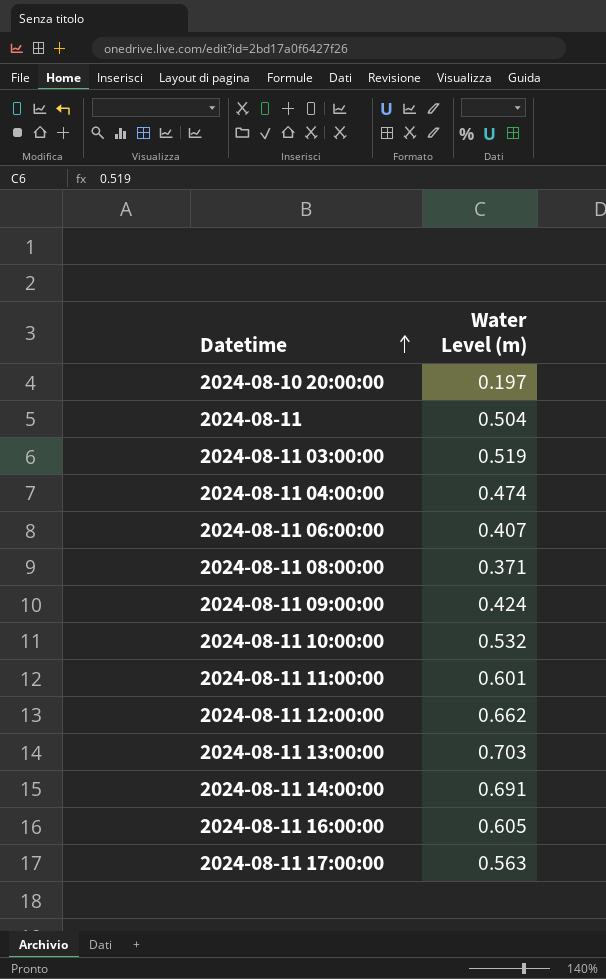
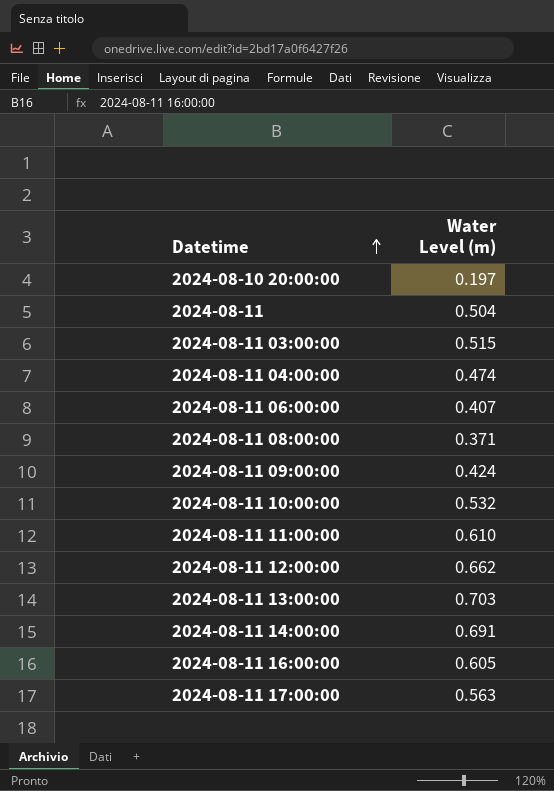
2024-08-11 03:00:00 | Water Level (m): 0.519 -> 0.515
2024-08-11 11:00:00 | Water Level (m): 0.601 -> 0.610

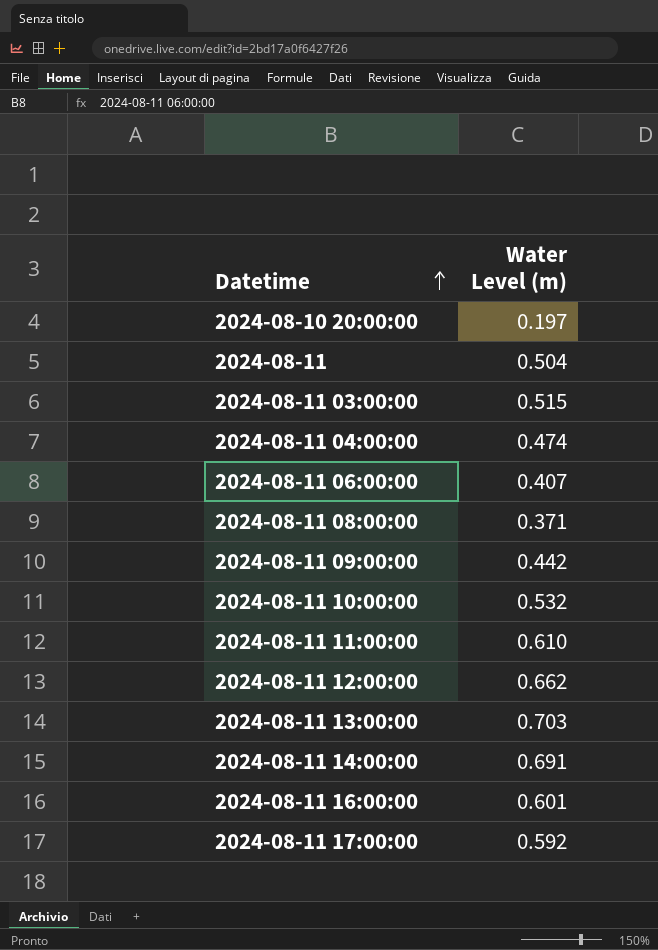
2024-08-11 09:00:00 | Water Level (m): 0.424 -> 0.442
2024-08-11 16:00:00 | Water Level (m): 0.605 -> 0.601
2024-08-11 17:00:00 | Water Level (m): 0.563 -> 0.592

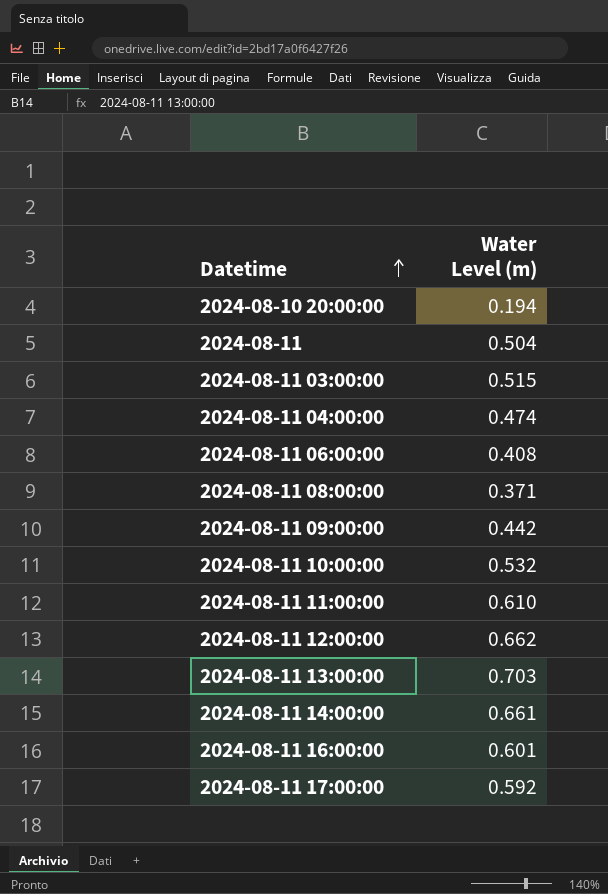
2024-08-10 20:00:00 | Water Level (m): 0.197 -> 0.194
2024-08-11 06:00:00 | Water Level (m): 0.407 -> 0.408
2024-08-11 14:00:00 | Water Level (m): 0.691 -> 0.661

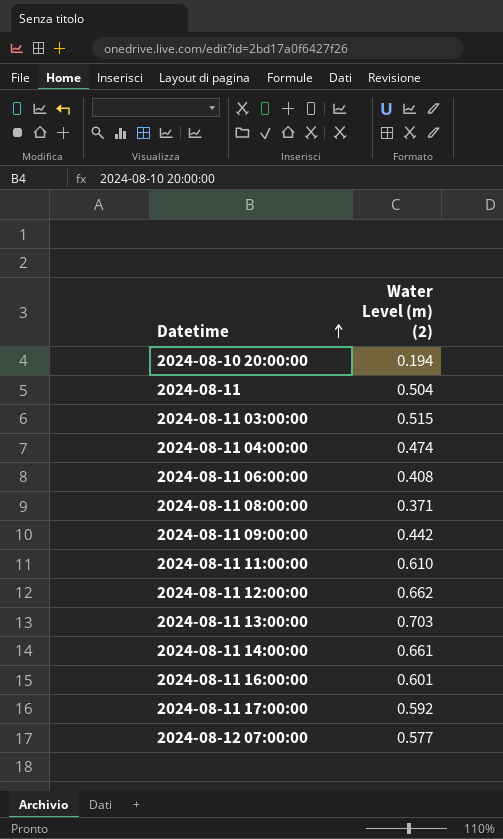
column name: Water Level (m) -> Water Level (m) (2)
row 2024-08-11 10:00:00: 0.532 -> none
row 2024-08-12 07:00:00: none -> 0.577

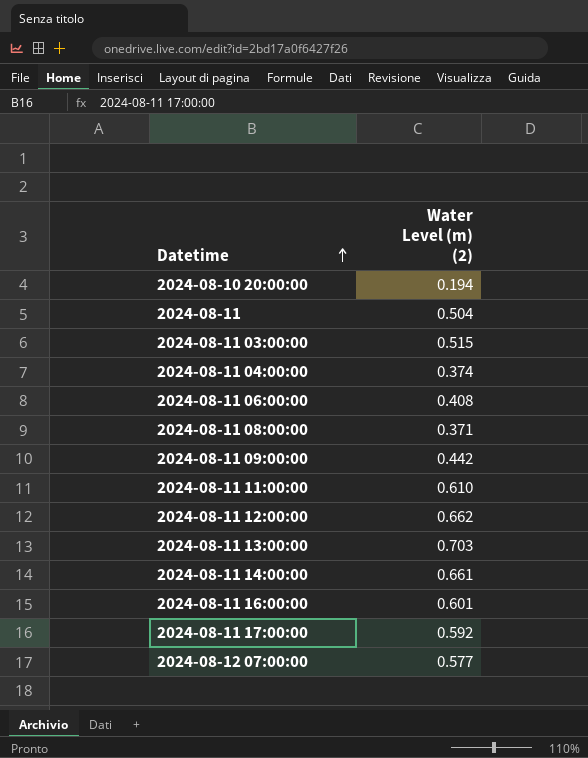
2024-08-11 04:00:00 | Water Level (m) (2): 0.474 -> 0.374

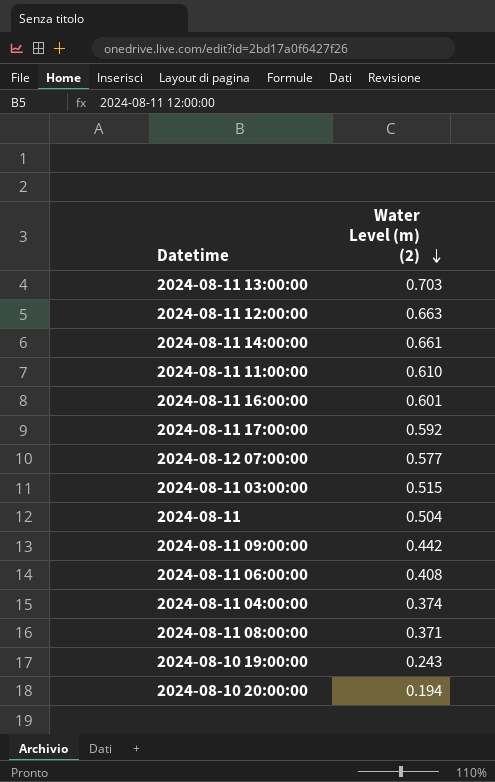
row order: Datetime ascending -> Water Level (m) (2) descending
2024-08-11 12:00:00 | Water Level (m) (2): 0.662 -> 0.663
row 2024-08-10 19:00:00: none -> 0.243

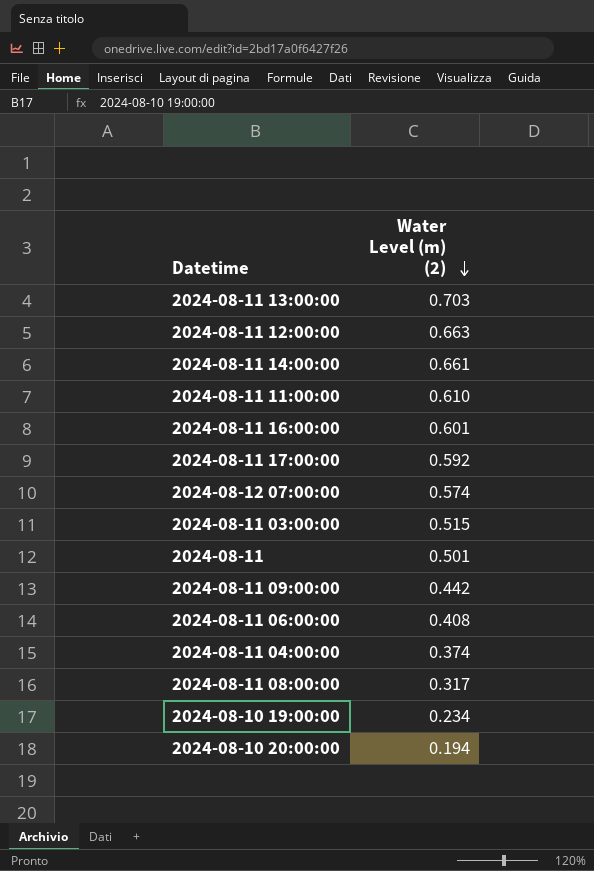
2024-08-12 07:00:00 | Water Level (m) (2): 0.577 -> 0.574
2024-08-11 | Water Level (m) (2): 0.504 -> 0.501
2024-08-11 08:00:00 | Water Level (m) (2): 0.371 -> 0.317
2024-08-10 19:00:00 | Water Level (m) (2): 0.243 -> 0.234

